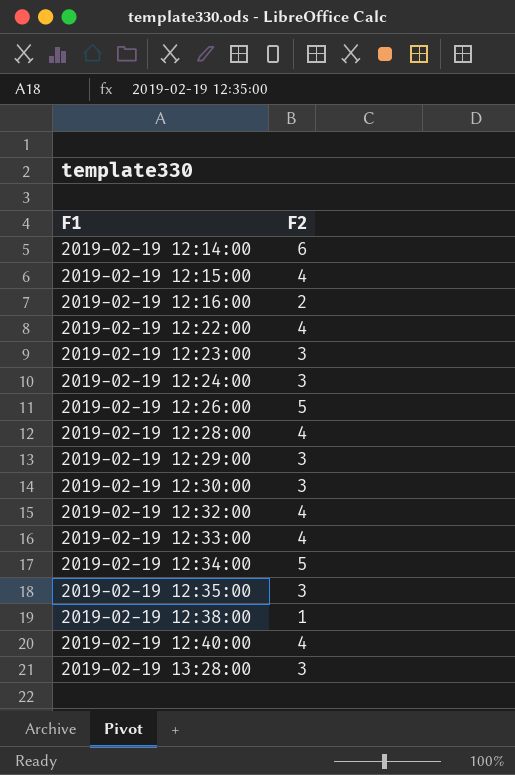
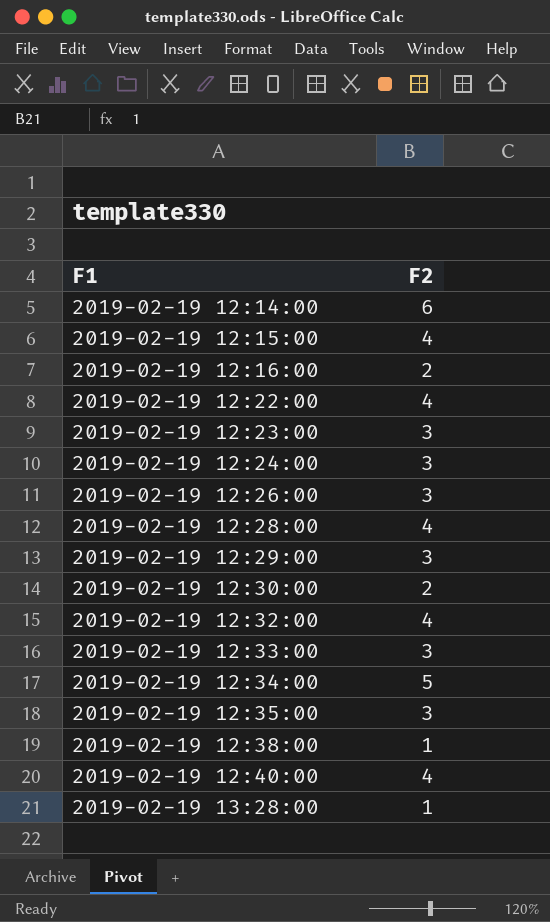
2019-02-19 12:26:00 | F2: 5 -> 3
2019-02-19 12:30:00 | F2: 3 -> 2
2019-02-19 12:33:00 | F2: 4 -> 3
2019-02-19 13:28:00 | F2: 3 -> 1

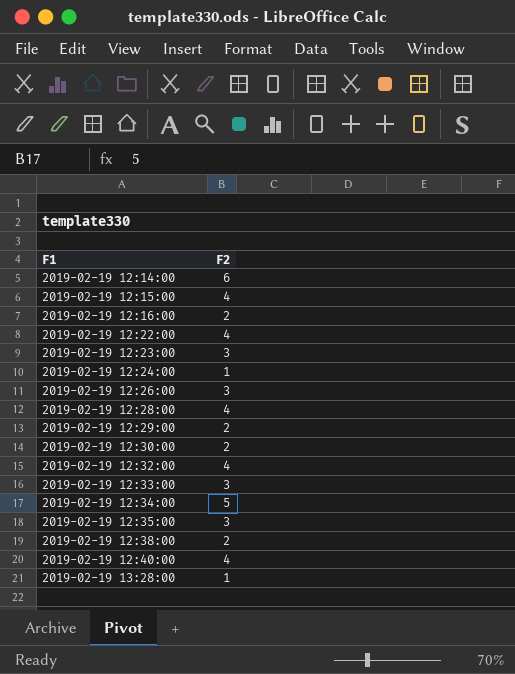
2019-02-19 12:24:00 | F2: 3 -> 1
2019-02-19 12:29:00 | F2: 3 -> 2
2019-02-19 12:38:00 | F2: 1 -> 2

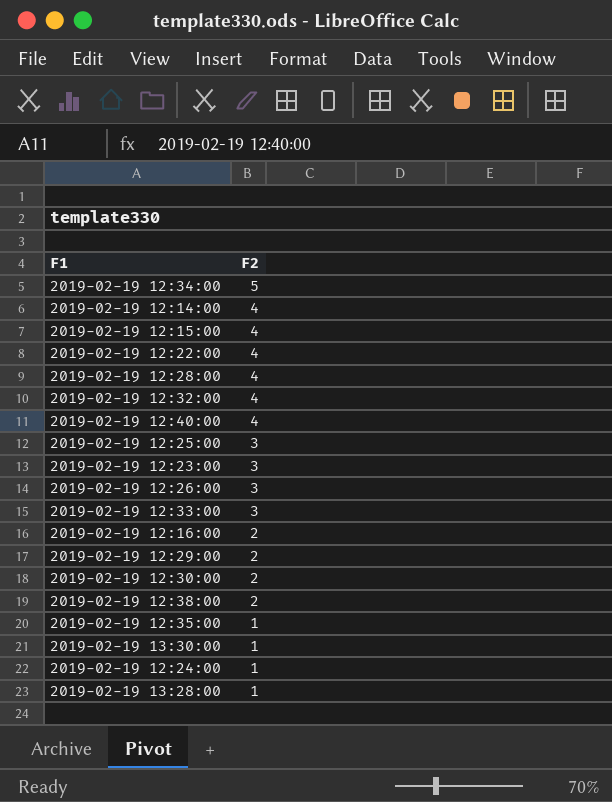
row order: F1 ascending -> F2 descending
2019-02-19 12:14:00 | F2: 6 -> 4
row 2019-02-19 12:25:00: none -> 3
2019-02-19 12:35:00 | F2: 3 -> 1
row 2019-02-19 13:30:00: none -> 1

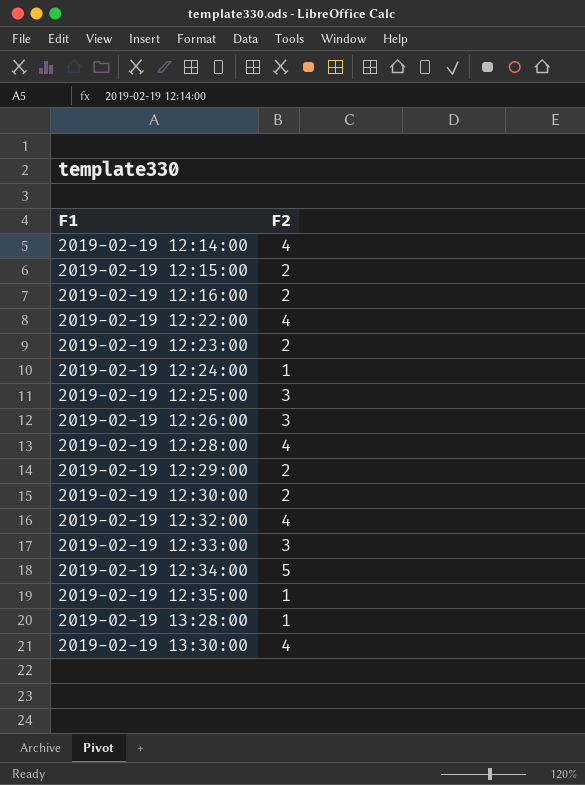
row order: F2 descending -> F1 ascending
row 2019-02-19 12:40:00: 4 -> none
row 2019-02-19 12:38:00: 2 -> none
2019-02-19 12:15:00 | F2: 4 -> 2
2019-02-19 12:23:00 | F2: 3 -> 2
2019-02-19 13:30:00 | F2: 1 -> 4

